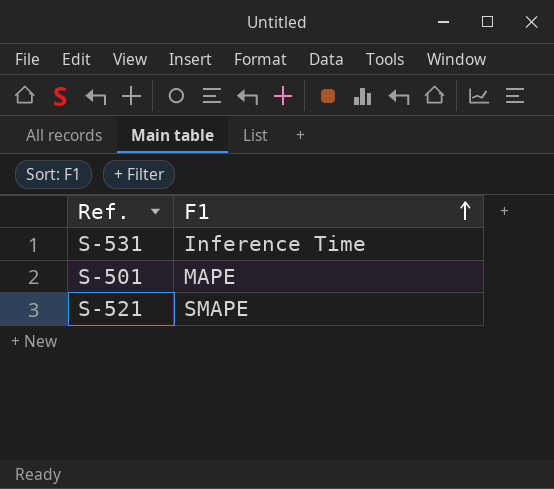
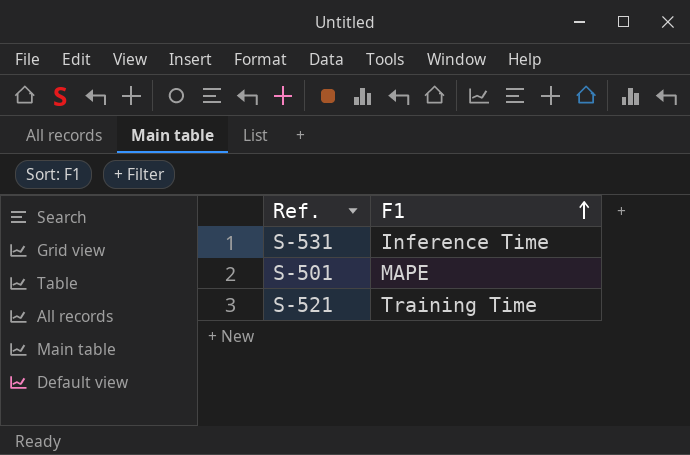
S-521 | F1: SMAPE -> Training Time

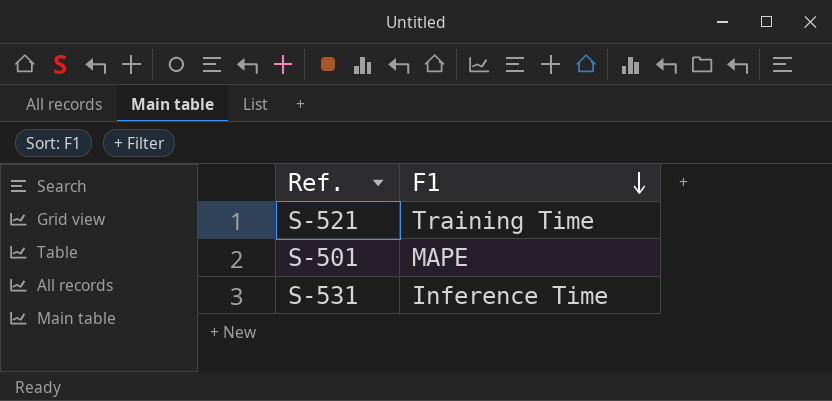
row order: F1 ascending -> F1 descending

